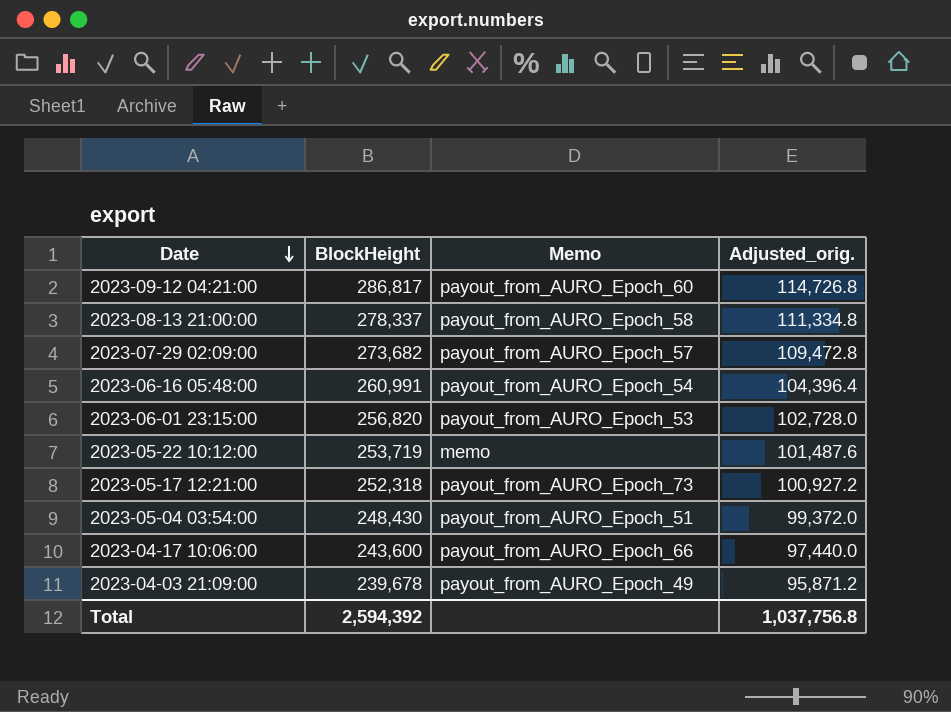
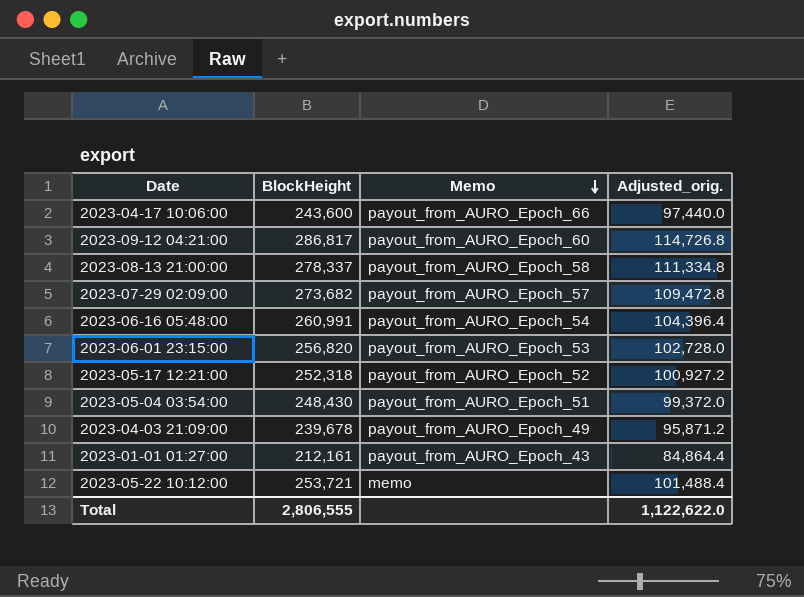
row order: Date descending -> Memo descending
2023-05-17 12:21:00 | Memo: payout_from_AURO_Epoch_73 -> payout_from_AURO_Epoch_52
row 2023-01-01 01:27:00: none -> 212,161 | payout_from_AURO_Epoch_43 | 84,864.4
2023-05-22 10:12:00 | BlockHeight: 253,719 -> 253,721
2023-05-22 10:12:00 | Adjusted_orig.: 101,487.6 -> 101,488.4
Total | BlockHeight: 2,594,392 -> 2,806,555
Total | Adjusted_orig.: 1,037,756.8 -> 1,122,622.0

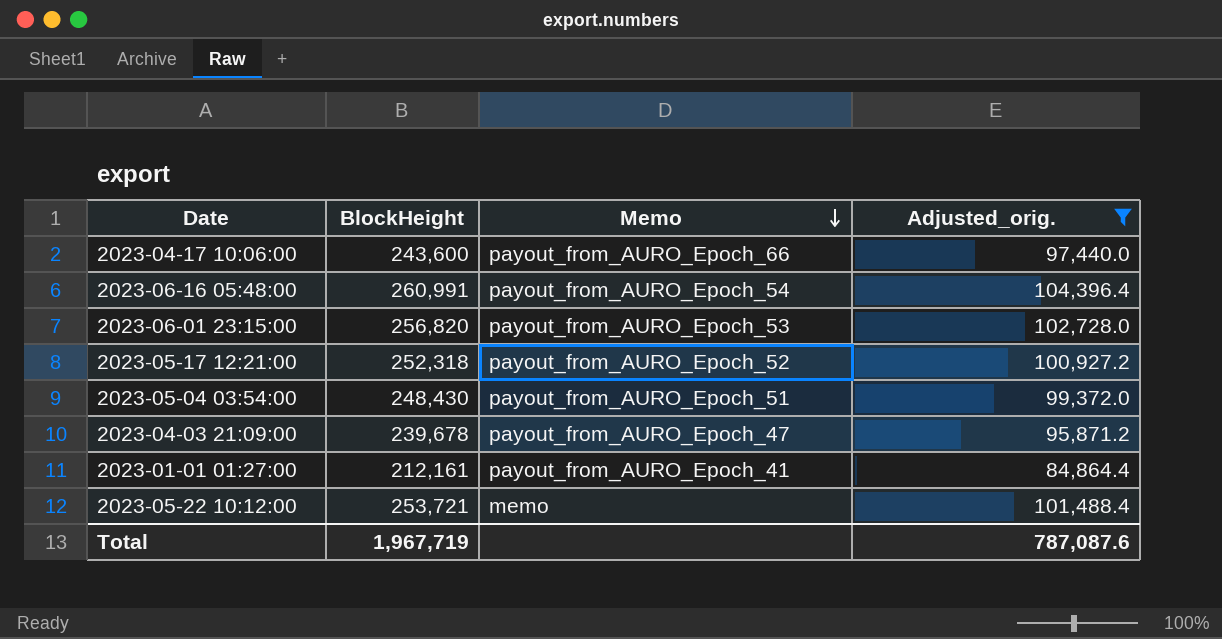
filter: none -> Adjusted_orig. <= 104,396.4
2023-04-03 21:09:00 | Memo: payout_from_AURO_Epoch_49 -> payout_from_AURO_Epoch_47
2023-01-01 01:27:00 | Memo: payout_from_AURO_Epoch_43 -> payout_from_AURO_Epoch_41
Total | BlockHeight: 2,806,555 -> 1,967,719
Total | Adjusted_orig.: 1,122,622.0 -> 787,087.6

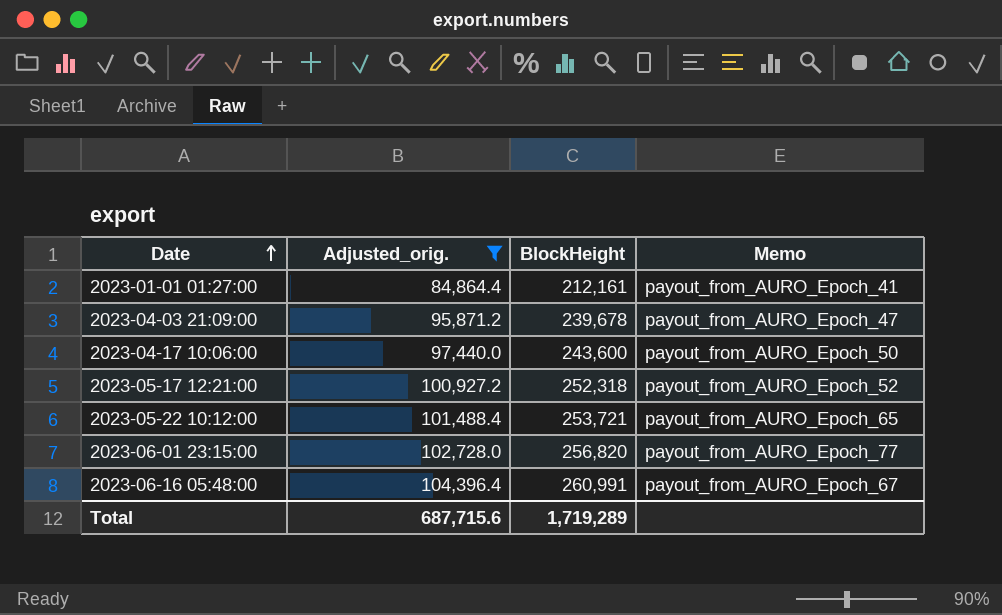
row order: Memo descending -> Date ascending
column Adjusted_orig. | position: 4 -> 2
row 2023-05-04 03:54:00: 248,430 | payout_from_AURO_Epoch_51 | 99,372.0 -> none
2023-04-17 10:06:00 | Memo: payout_from_AURO_Epoch_66 -> payout_from_AURO_Epoch_50
2023-05-22 10:12:00 | Memo: memo -> payout_from_AURO_Epoch_65
2023-06-01 23:15:00 | Memo: payout_from_AURO_Epoch_53 -> payout_from_AURO_Epoch_77
2023-06-16 05:48:00 | Memo: payout_from_AURO_Epoch_54 -> payout_from_AURO_Epoch_67
Total | Adjusted_orig.: 787,087.6 -> 687,715.6
Total | BlockHeight: 1,967,719 -> 1,719,289

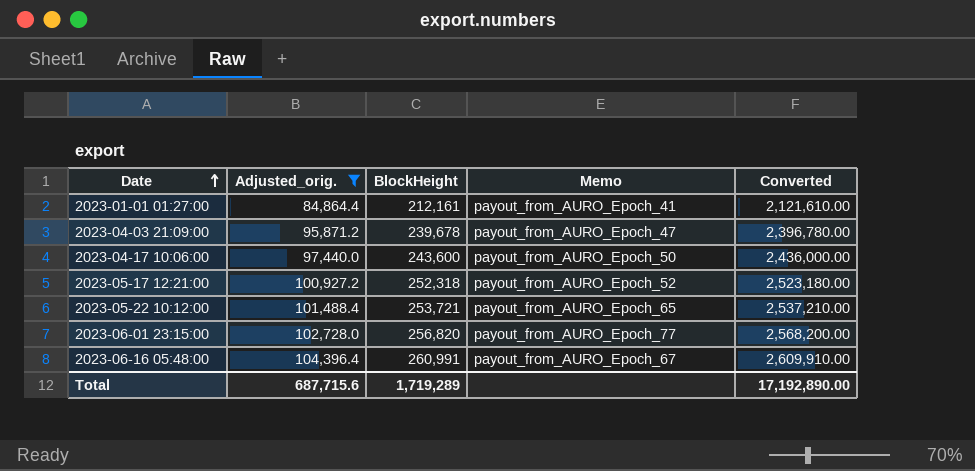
column Converted | formula: none -> [BlockHeight] * 10

